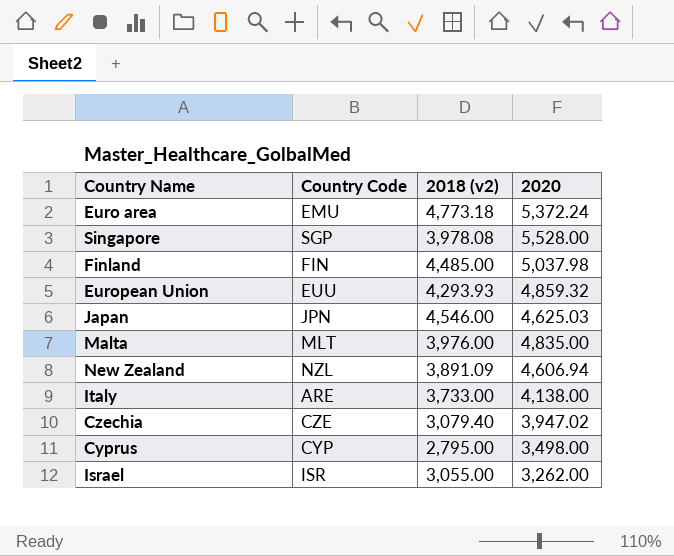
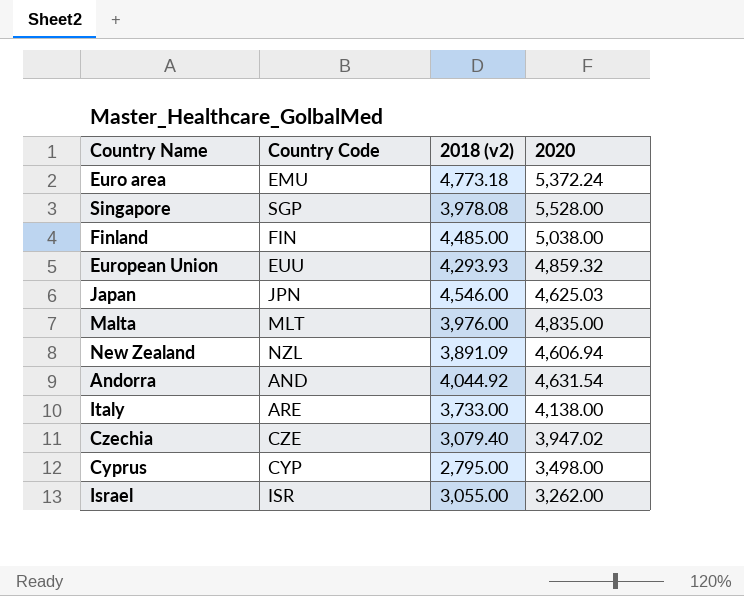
Finland | 2020: 5,037.98 -> 5,038.00
row Andorra: none -> AND | 4,044.92 | 4,631.54

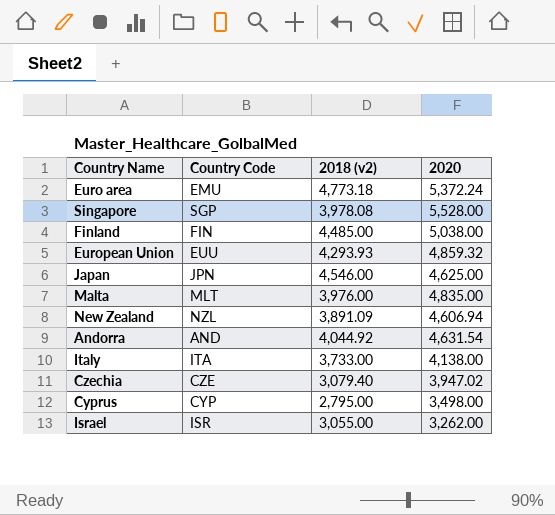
Japan | 2020: 4,625.03 -> 4,625.00
Italy | Country Code: ARE -> ITA

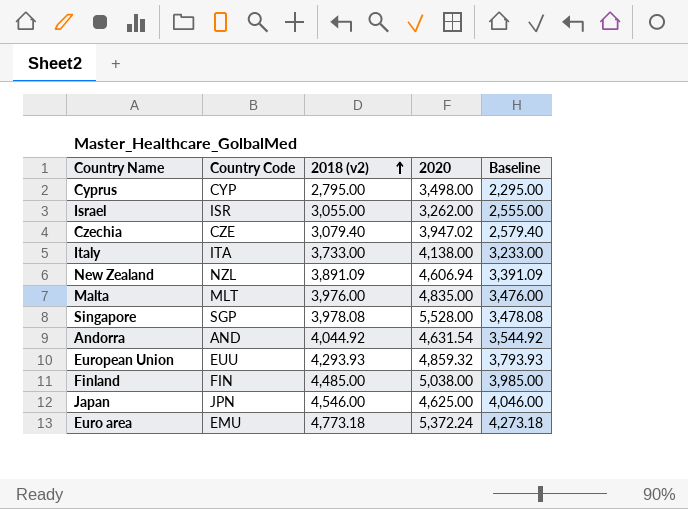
row order: none -> 2018 (v2) ascending
column Baseline | formula: none -> [2018 (v2)] - 500

